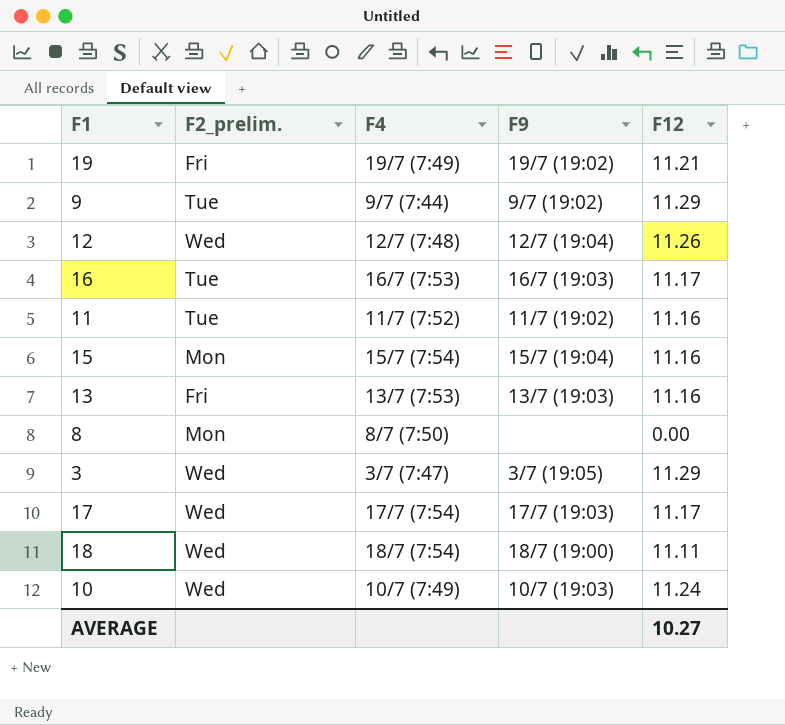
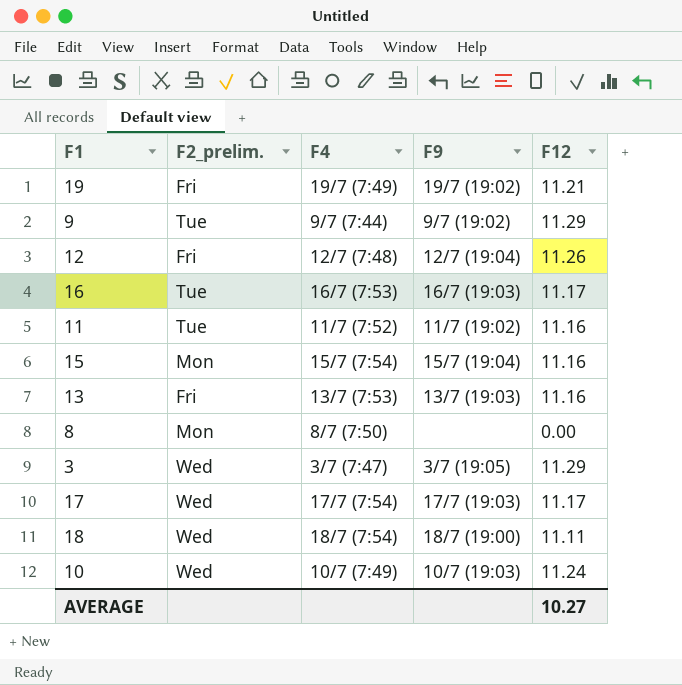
12 | F2_prelim.: Wed -> Fri

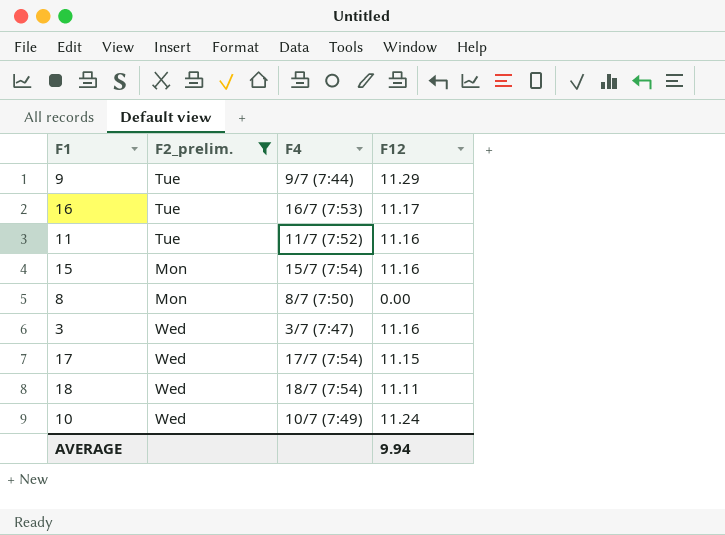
filter: none -> F2_prelim. != Fri
column F9 | position: 4 -> none
3 | F12: 11.29 -> 11.16
17 | F12: 11.17 -> 11.15
AVERAGE | F12: 10.27 -> 9.94

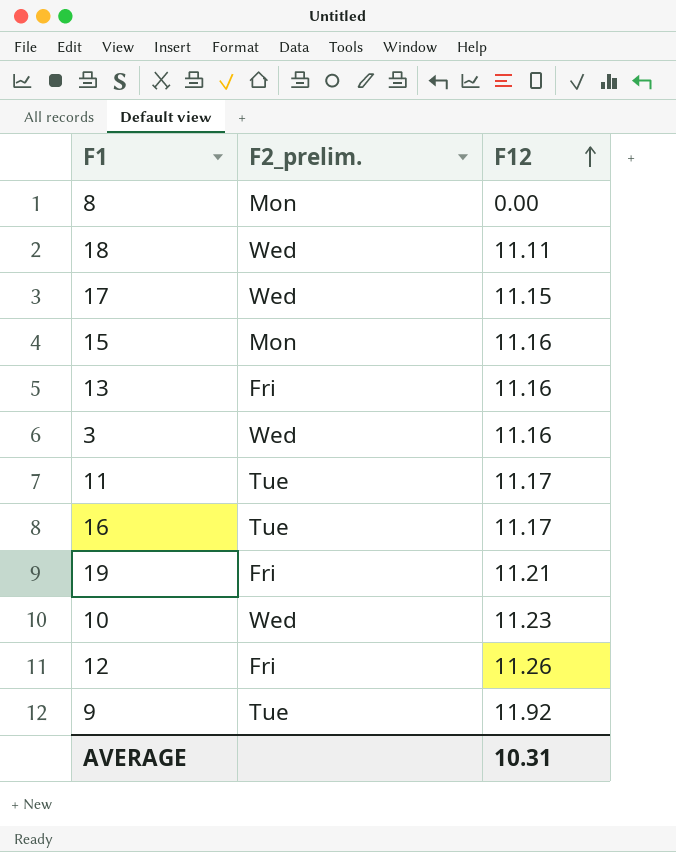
filter: F2_prelim. != Fri -> none
row order: none -> F12 ascending
column F4 | position: 3 -> none
11 | F12: 11.16 -> 11.17
10 | F12: 11.24 -> 11.23
9 | F12: 11.29 -> 11.92
AVERAGE | F12: 9.94 -> 10.31

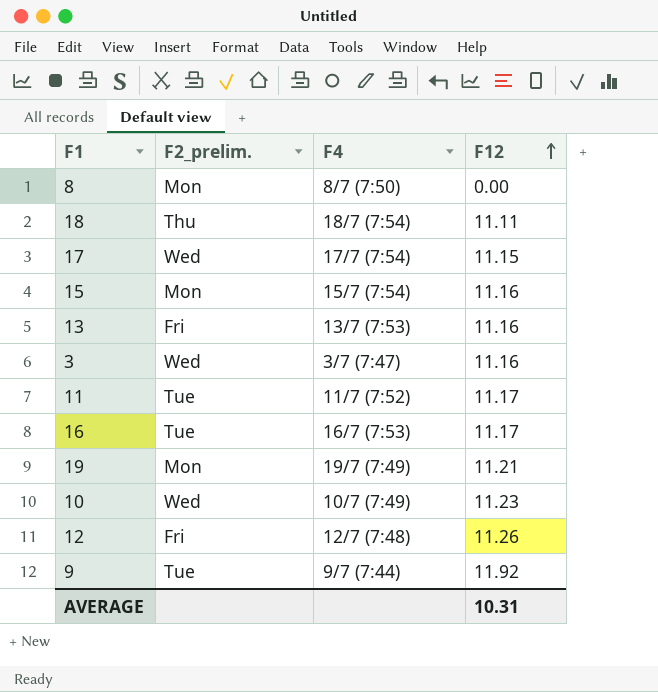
column F4 | position: none -> 3
18 | F2_prelim.: Wed -> Thu
19 | F2_prelim.: Fri -> Mon

